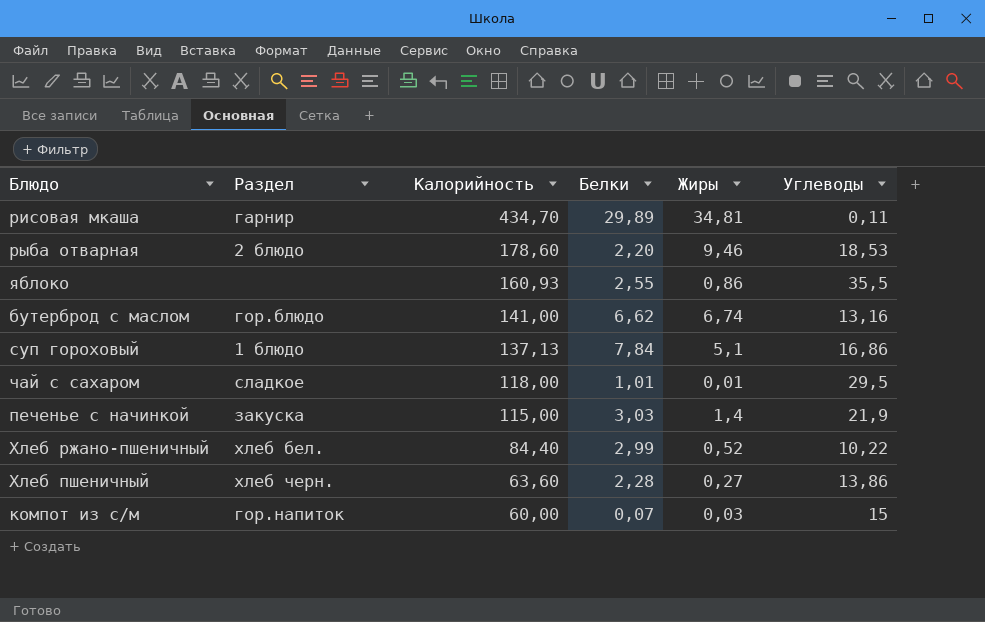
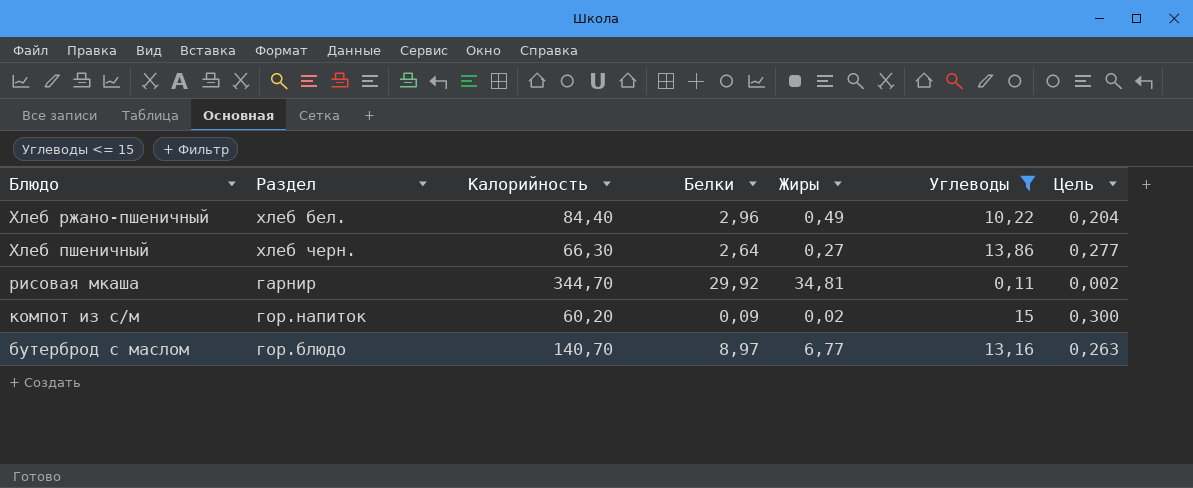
filter: none -> Углеводы <= 15
row order: Калорийность descending -> Блюдо descending
column Цель | formula: none -> [Углеводы] * 0,02
Хлеб ржано-пшеничный | Белки: 2,99 -> 2,96
Хлеб ржано-пшеничный | Жиры: 0,52 -> 0,49
Хлеб пшеничный | Калорийность: 63,60 -> 66,30
Хлеб пшеничный | Белки: 2,28 -> 2,64
рисовая мкаша | Калорийность: 434,70 -> 344,70
рисовая мкаша | Белки: 29,89 -> 29,92
компот из с/м | Калорийность: 60,00 -> 60,20
компот из с/м | Белки: 0,07 -> 0,09
компот из с/м | Жиры: 0,03 -> 0,02
бутерброд с маслом | Калорийность: 141,00 -> 140,70
бутерброд с маслом | Белки: 6,62 -> 8,97
бутерброд с маслом | Жиры: 6,74 -> 6,77

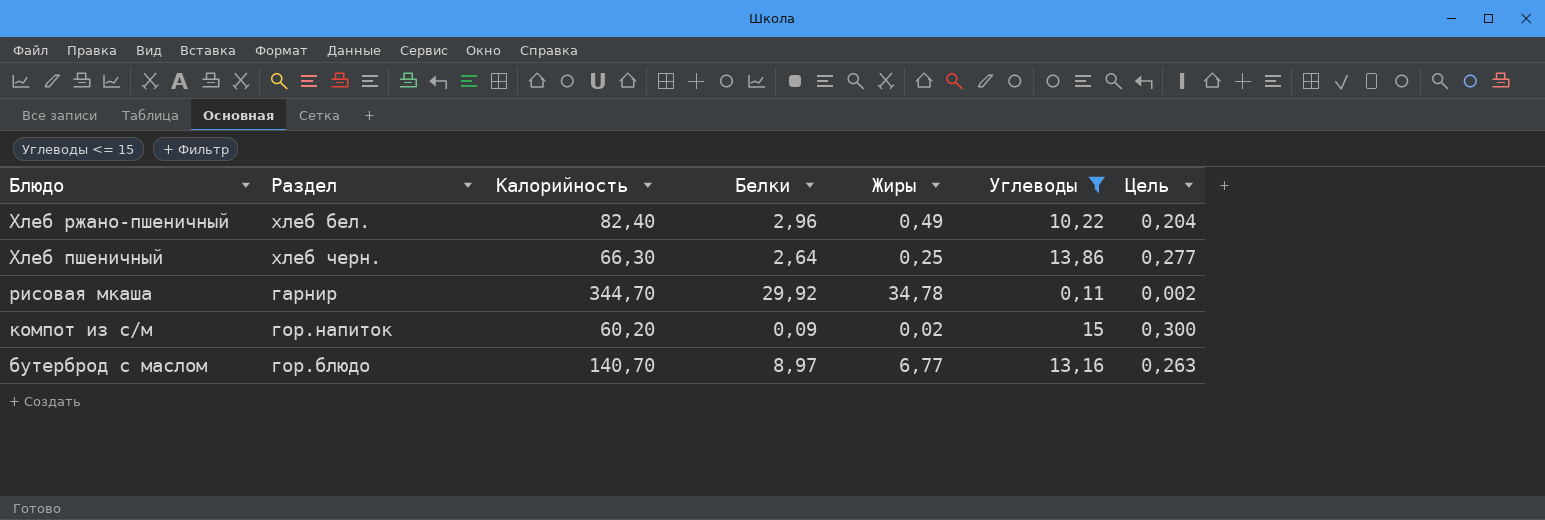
Хлеб ржано-пшеничный | Калорийность: 84,40 -> 82,40
Хлеб пшеничный | Жиры: 0,27 -> 0,25
рисовая мкаша | Жиры: 34,81 -> 34,78

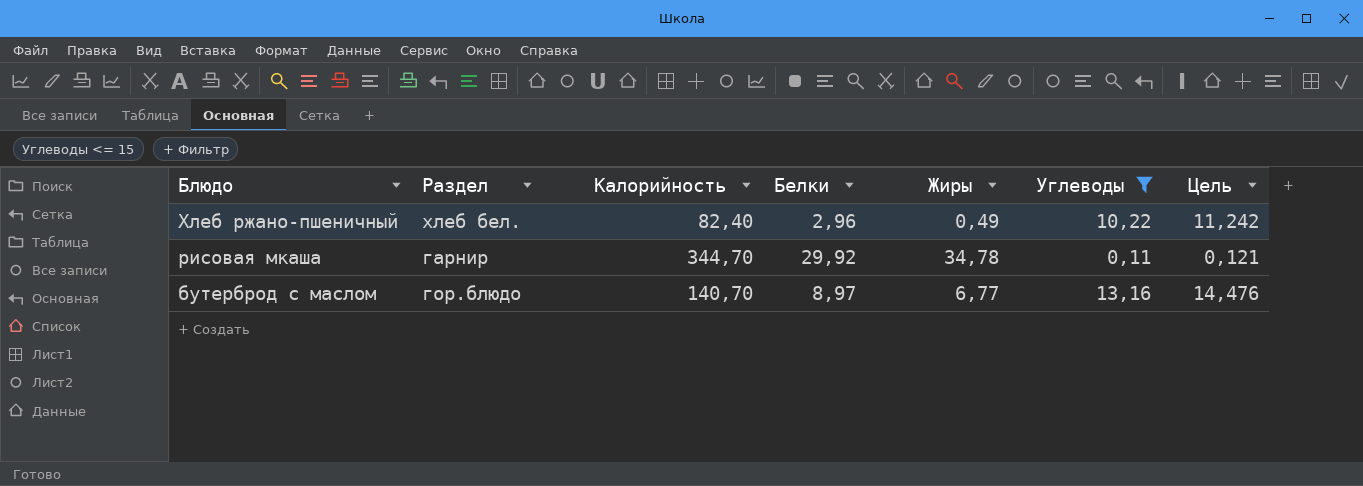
column Цель | formula: [Углеводы] * 0,02 -> [Углеводы] * 1,1
row Хлеб пшеничный: хлеб черн. | 66,30 | 2,64 | 0,25 | 13,86 | 0,277 -> none
row компот из с/м: гор.напиток | 60,20 | 0,09 | 0,02 | 15 | 0,300 -> none

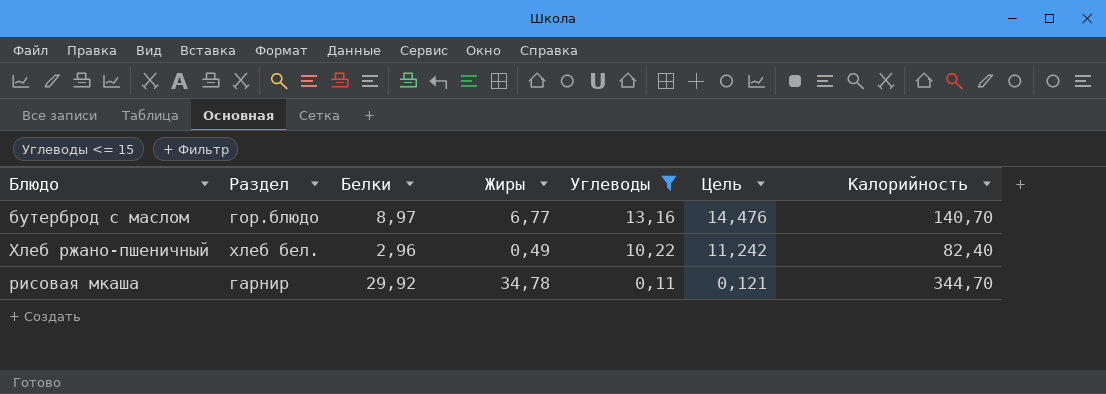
row order: Блюдо descending -> Углеводы descending
column Калорийность | position: 3 -> 7

